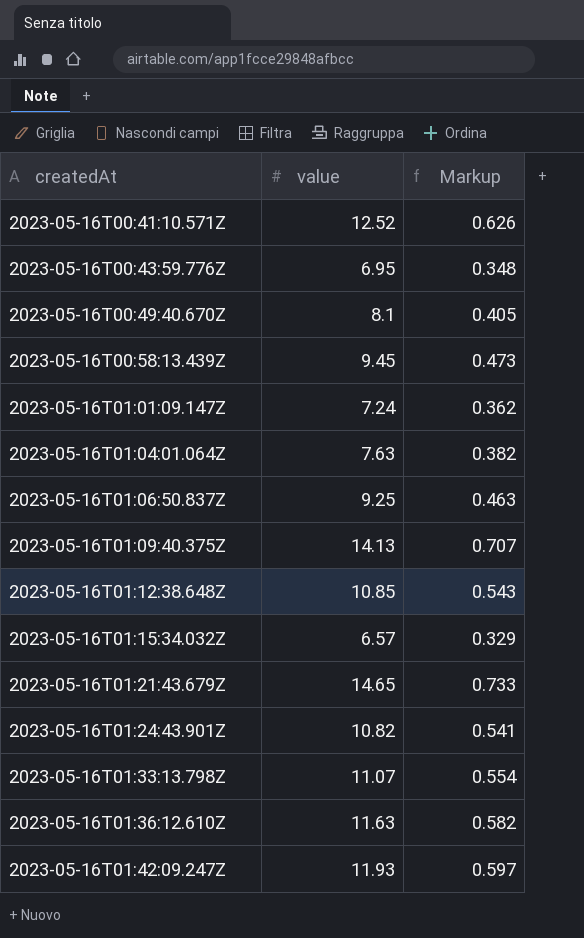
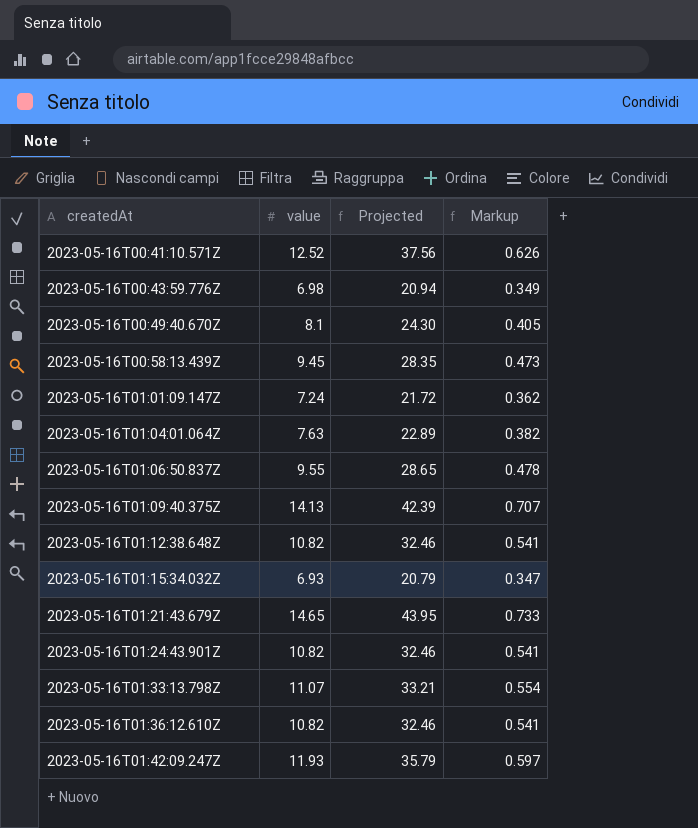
column Projected | formula: none -> [value] * 3
2023-05-16T00:43:59.776Z | value: 6.95 -> 6.98
2023-05-16T00:43:59.776Z | Markup: 0.348 -> 0.349
2023-05-16T01:06:50.837Z | value: 9.25 -> 9.55
2023-05-16T01:06:50.837Z | Markup: 0.463 -> 0.478
2023-05-16T01:12:38.648Z | value: 10.85 -> 10.82
2023-05-16T01:12:38.648Z | Markup: 0.543 -> 0.541
2023-05-16T01:15:34.032Z | value: 6.57 -> 6.93
2023-05-16T01:15:34.032Z | Markup: 0.329 -> 0.347
2023-05-16T01:36:12.610Z | value: 11.63 -> 10.82
2023-05-16T01:36:12.610Z | Markup: 0.582 -> 0.541

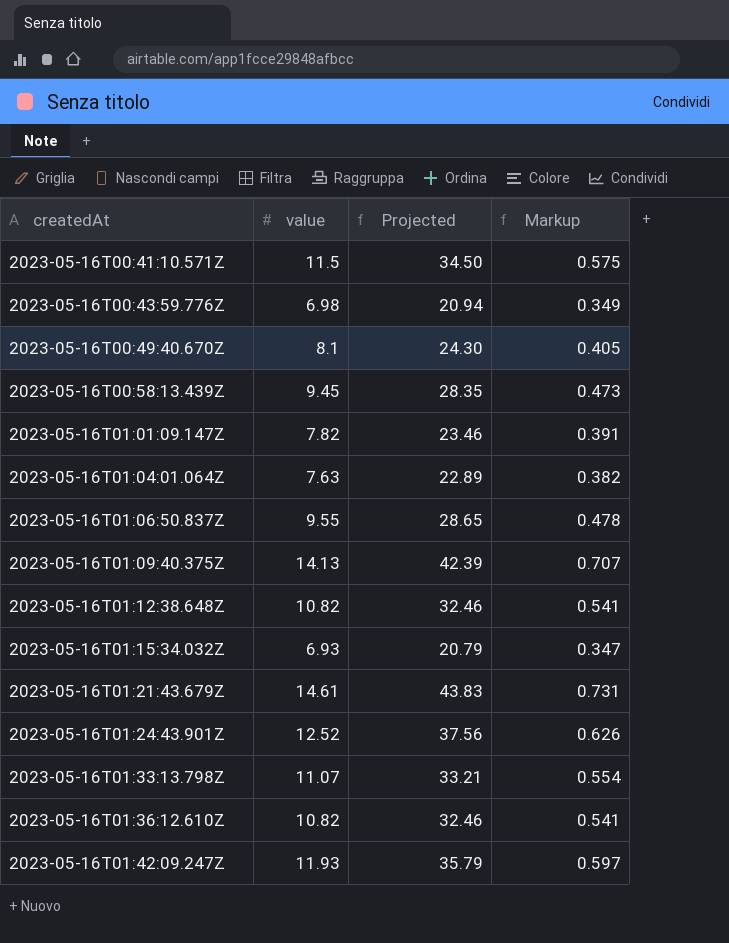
2023-05-16T00:41:10.571Z | value: 12.52 -> 11.5
2023-05-16T00:41:10.571Z | Projected: 37.56 -> 34.50
2023-05-16T00:41:10.571Z | Markup: 0.626 -> 0.575
2023-05-16T01:01:09.147Z | value: 7.24 -> 7.82
2023-05-16T01:01:09.147Z | Projected: 21.72 -> 23.46
2023-05-16T01:01:09.147Z | Markup: 0.362 -> 0.391
2023-05-16T01:21:43.679Z | value: 14.65 -> 14.61
2023-05-16T01:21:43.679Z | Projected: 43.95 -> 43.83
2023-05-16T01:21:43.679Z | Markup: 0.733 -> 0.731
2023-05-16T01:24:43.901Z | value: 10.82 -> 12.52
2023-05-16T01:24:43.901Z | Projected: 32.46 -> 37.56
2023-05-16T01:24:43.901Z | Markup: 0.541 -> 0.626

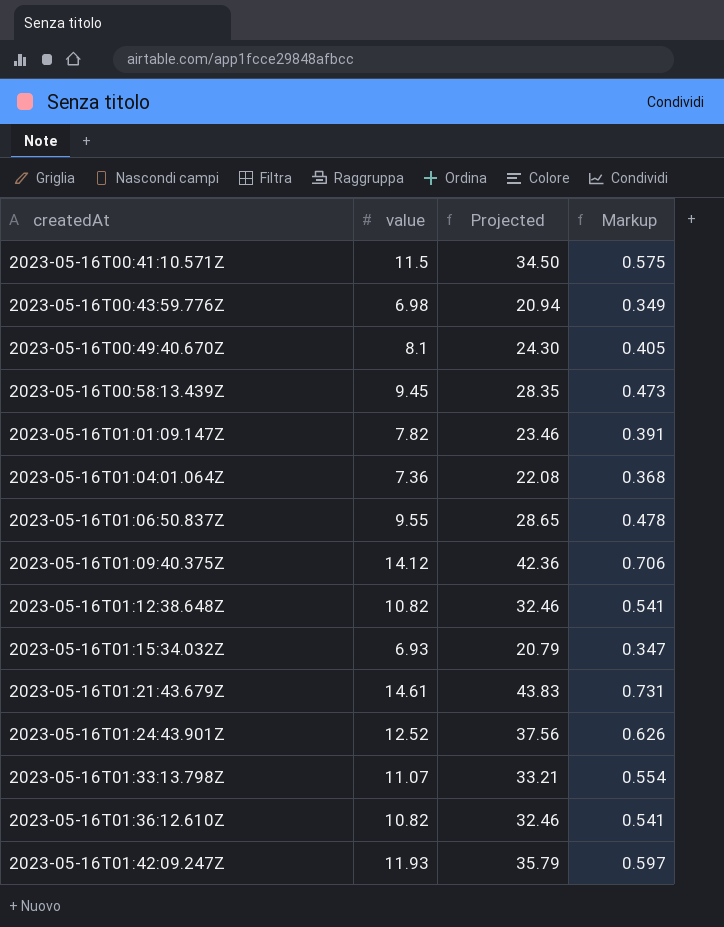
2023-05-16T01:04:01.064Z | value: 7.63 -> 7.36
2023-05-16T01:04:01.064Z | Projected: 22.89 -> 22.08
2023-05-16T01:04:01.064Z | Markup: 0.382 -> 0.368
2023-05-16T01:09:40.375Z | value: 14.13 -> 14.12
2023-05-16T01:09:40.375Z | Projected: 42.39 -> 42.36
2023-05-16T01:09:40.375Z | Markup: 0.707 -> 0.706

